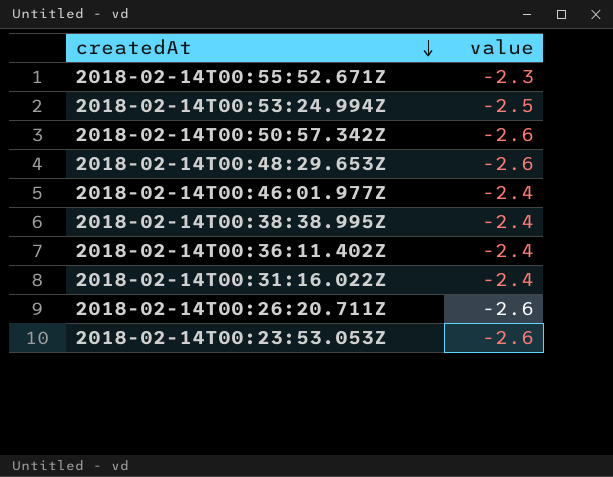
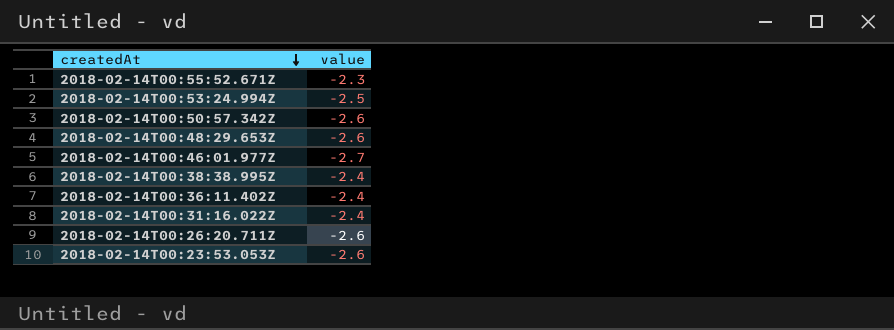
2018-02-14T00:46:01.977Z | value: -2.4 -> -2.7

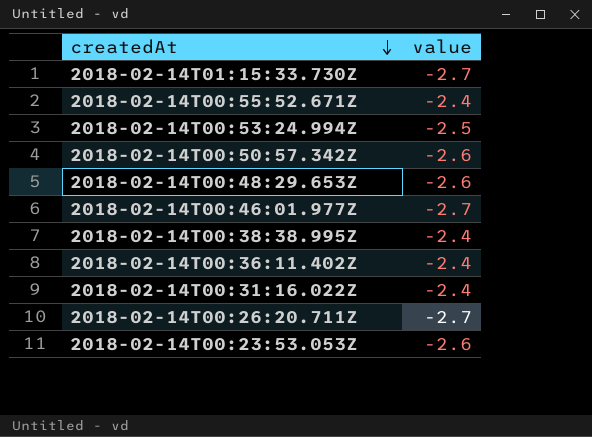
row 2018-02-14T01:15:33.730Z: none -> -2.7
2018-02-14T00:55:52.671Z | value: -2.3 -> -2.4
2018-02-14T00:26:20.711Z | value: -2.6 -> -2.7

